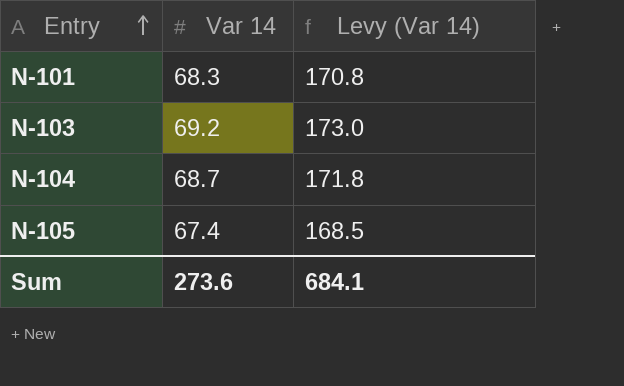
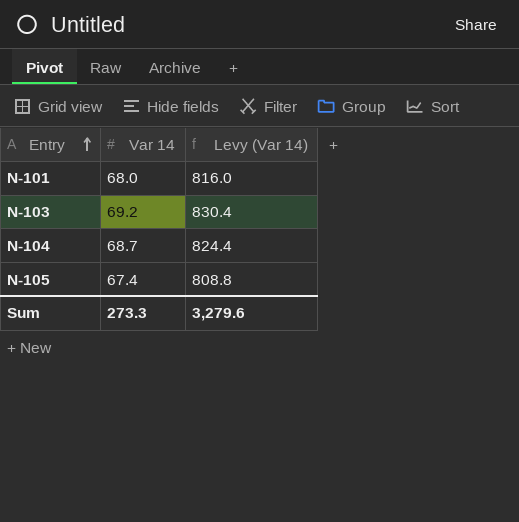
column Levy (Var 14) | formula: [Var 14] * 2.5 -> [Var 14] * 12
N-101 | Var 14: 68.3 -> 68.0
Sum | Var 14: 273.6 -> 273.3
Sum | Levy (Var 14): 684.1 -> 3,279.6

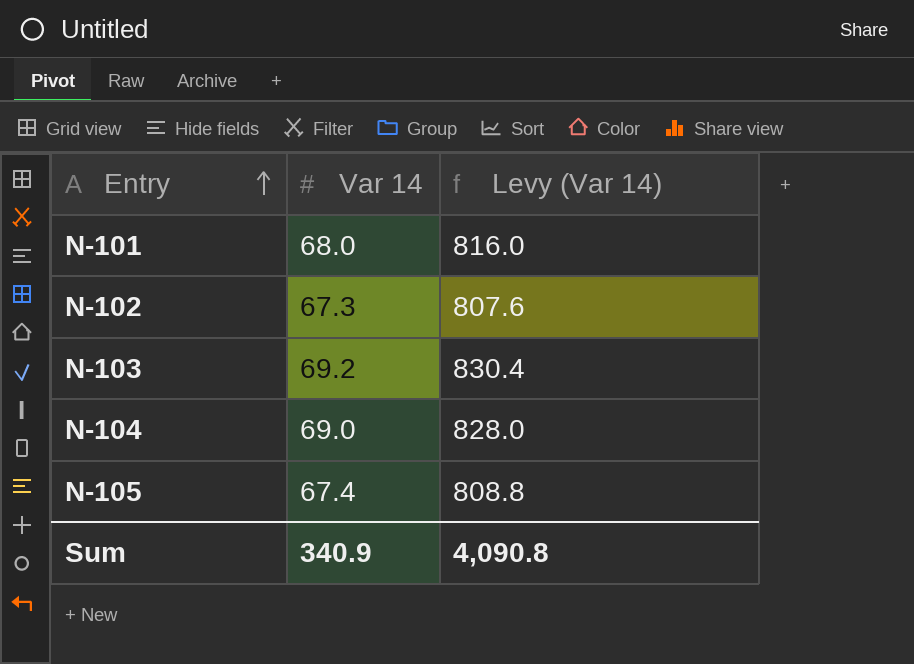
row N-102: none -> 67.3 | 807.6
N-104 | Var 14: 68.7 -> 69.0
N-104 | Levy (Var 14): 824.4 -> 828.0
Sum | Var 14: 273.3 -> 340.9
Sum | Levy (Var 14): 3,279.6 -> 4,090.8

